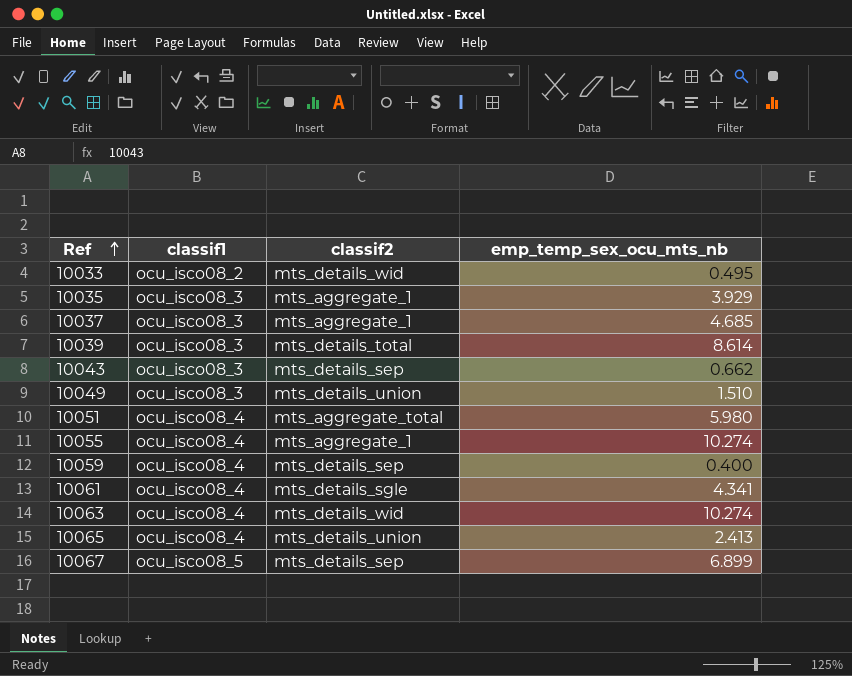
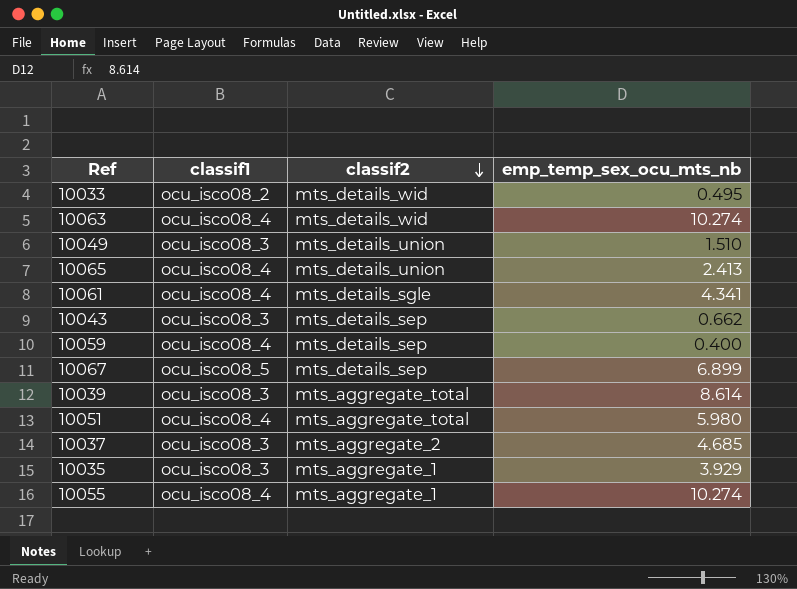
row order: Ref ascending -> classif2 descending
10039 | classif2: mts_details_total -> mts_aggregate_total
10037 | classif2: mts_aggregate_1 -> mts_aggregate_2

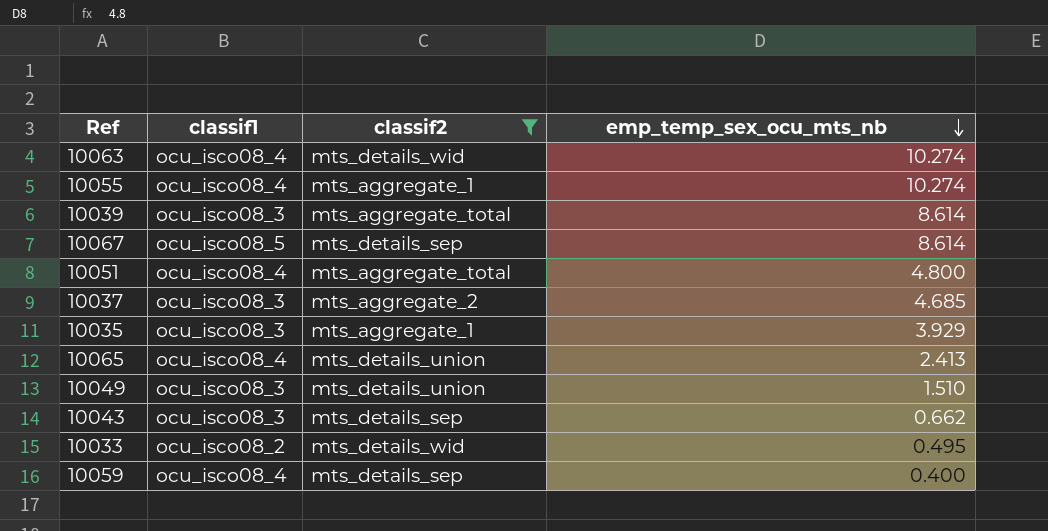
filter: none -> classif2 != mts_details_sgle
row order: classif2 descending -> emp_temp_sex_ocu_mts_nb descending
10067 | emp_temp_sex_ocu_mts_nb: 6.899 -> 8.614
10051 | emp_temp_sex_ocu_mts_nb: 5.980 -> 4.800

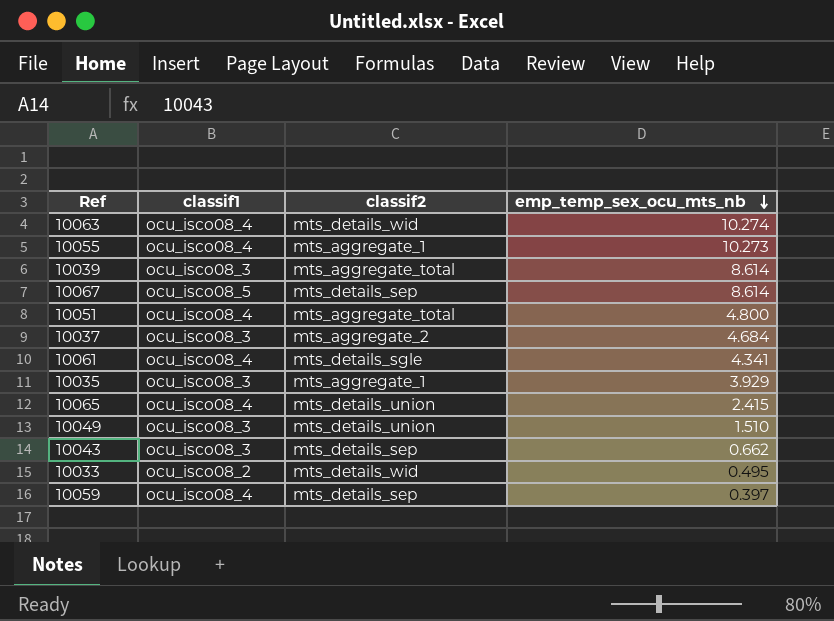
filter: classif2 != mts_details_sgle -> none
10055 | emp_temp_sex_ocu_mts_nb: 10.274 -> 10.273
10037 | emp_temp_sex_ocu_mts_nb: 4.685 -> 4.684
10065 | emp_temp_sex_ocu_mts_nb: 2.413 -> 2.415
10059 | emp_temp_sex_ocu_mts_nb: 0.400 -> 0.397

